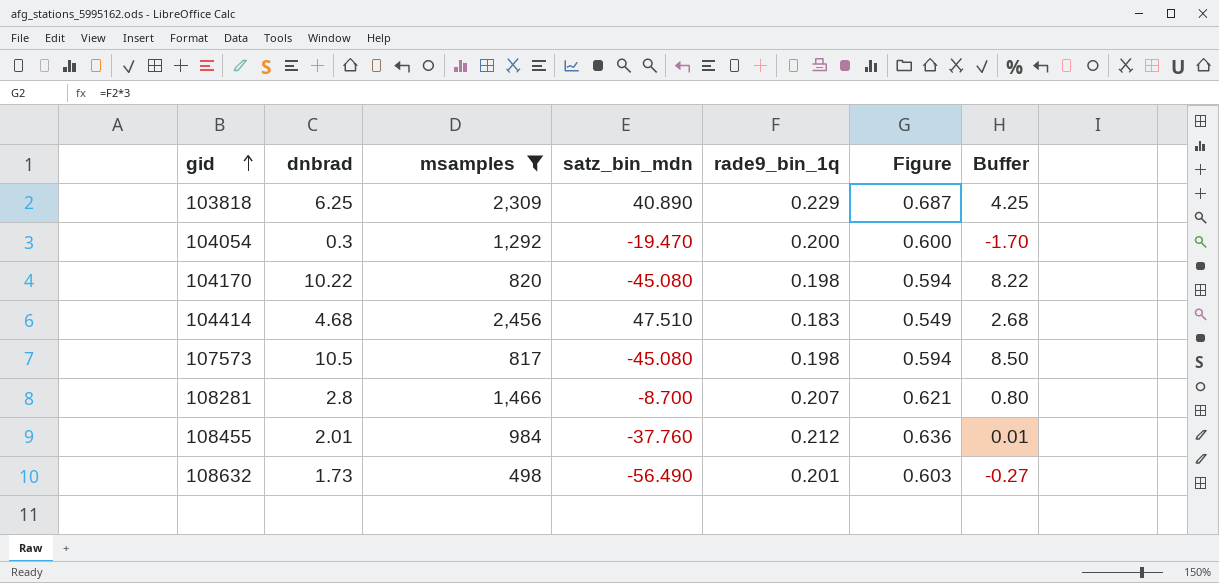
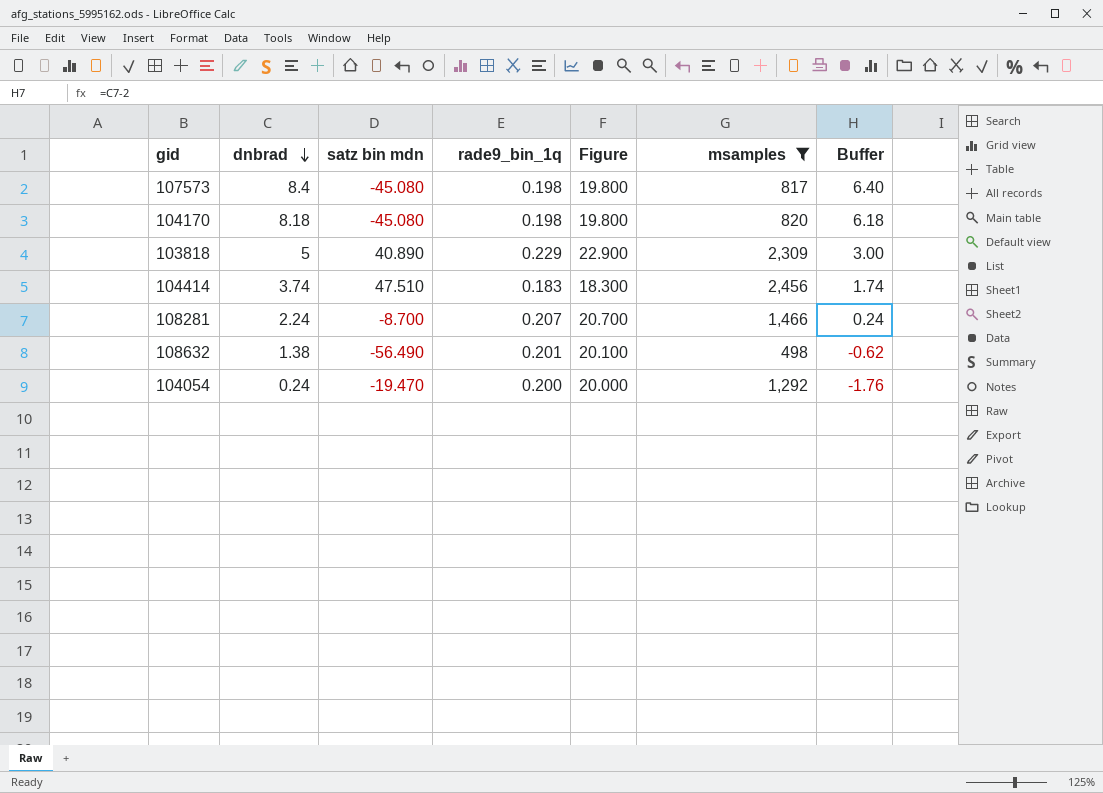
row order: gid ascending -> dnbrad descending
column name: satz_bin_mdn -> satz bin mdn
column Figure | formula: [rade9_bin_1q] * 3 -> [rade9_bin_1q] * 100
column msamples | position: 3 -> 6
row 108455: 2.01 | 984 | -37.760 | 0.212 | 0.636 | 0.01 -> none
107573 | dnbrad: 10.5 -> 8.4
107573 | Buffer: 8.50 -> 6.40
104170 | dnbrad: 10.22 -> 8.18
104170 | Buffer: 8.22 -> 6.18
103818 | dnbrad: 6.25 -> 5
103818 | Buffer: 4.25 -> 3.00
104414 | dnbrad: 4.68 -> 3.74
104414 | Buffer: 2.68 -> 1.74
108281 | dnbrad: 2.8 -> 2.24
108281 | Buffer: 0.80 -> 0.24
108632 | dnbrad: 1.73 -> 1.38
108632 | Buffer: -0.27 -> -0.62
104054 | dnbrad: 0.3 -> 0.24
104054 | Buffer: -1.70 -> -1.76

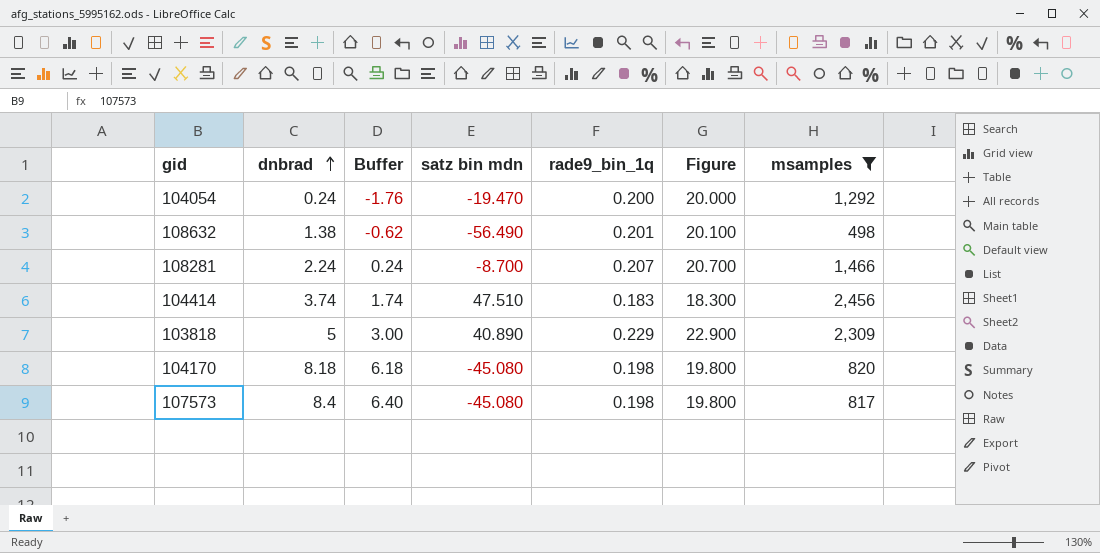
row order: dnbrad descending -> dnbrad ascending
column Buffer | position: 7 -> 3

